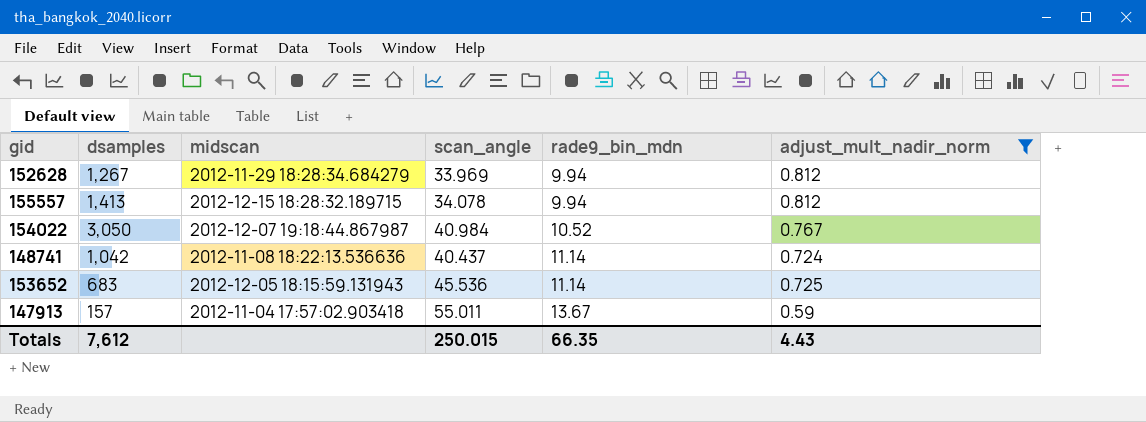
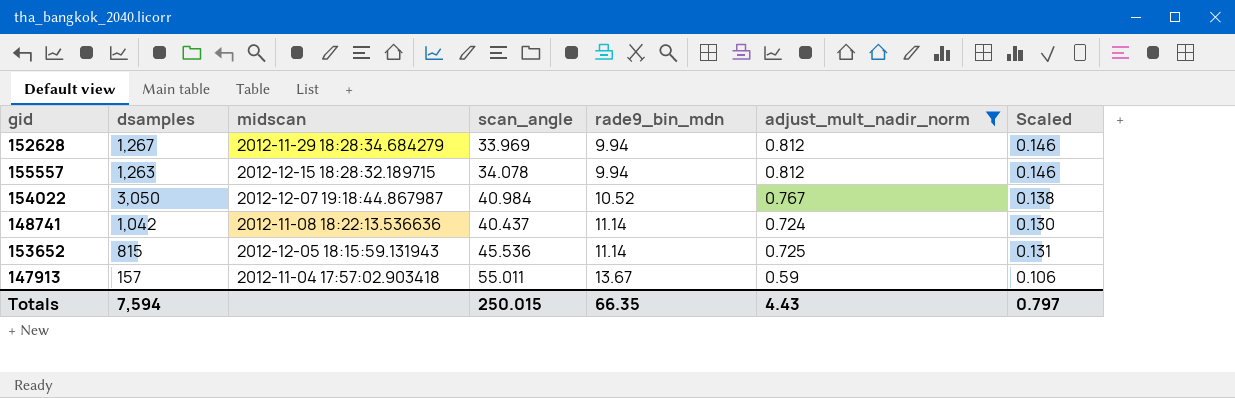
column Scaled | formula: none -> [adjust_mult_nadir_norm] * 0.18
155557 | dsamples: 1,413 -> 1,263
153652 | dsamples: 683 -> 815
Totals | dsamples: 7,612 -> 7,594

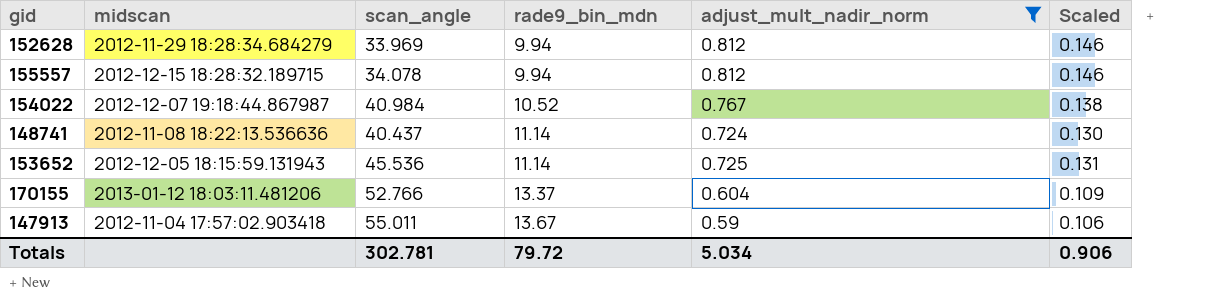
column dsamples | position: 2 -> none
row 170155: none -> 2013-01-12 18:03:11.481206 | 52.766 | 13.37 | 0.604 | 0.109
Totals | scan_angle: 250.015 -> 302.781
Totals | rade9_bin_mdn: 66.35 -> 79.72
Totals | adjust_mult_nadir_norm: 4.43 -> 5.034
Totals | Scaled: 0.797 -> 0.906

